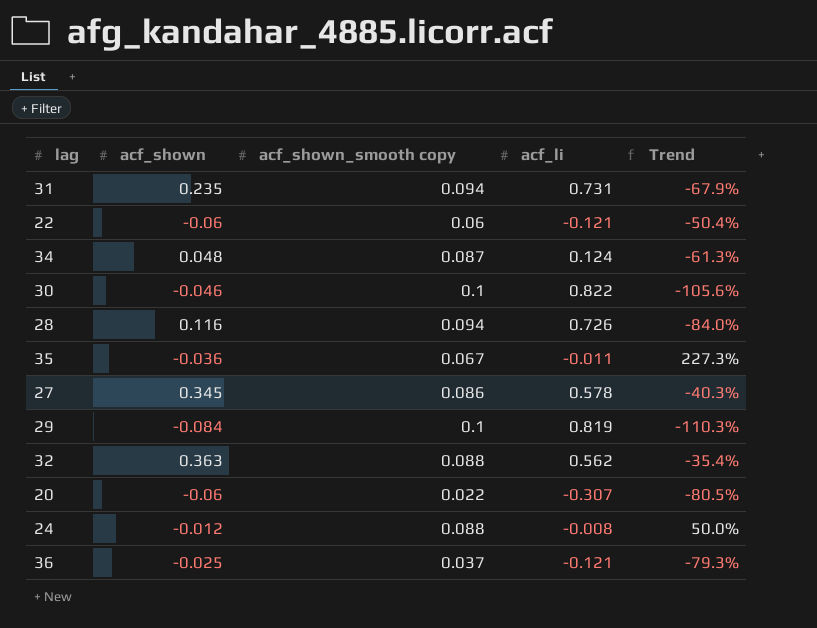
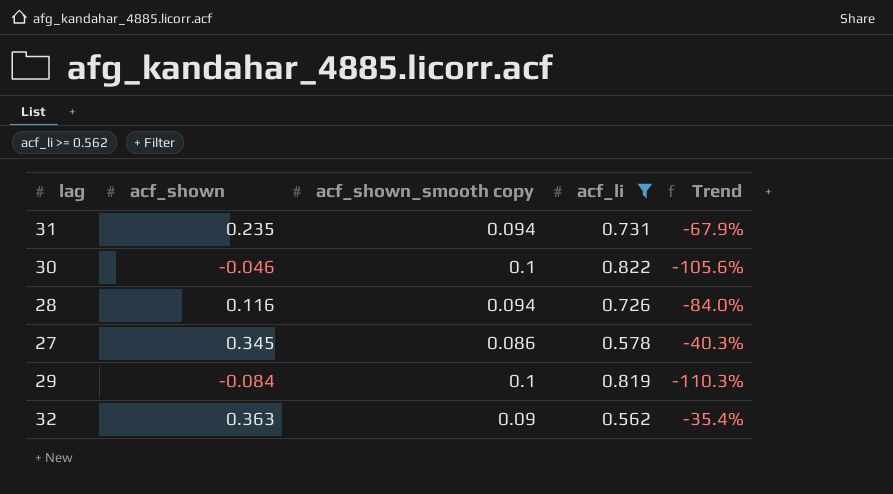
filter: none -> acf_li >= 0.562
32 | acf_shown_smooth copy: 0.088 -> 0.09

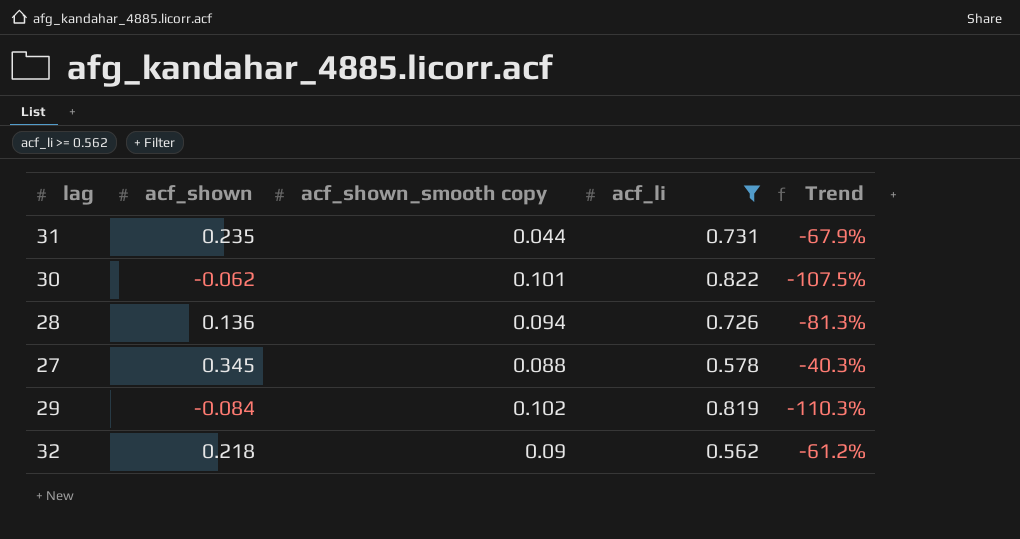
31 | acf_shown_smooth copy: 0.094 -> 0.044
30 | acf_shown: -0.046 -> -0.062
30 | acf_shown_smooth copy: 0.1 -> 0.101
30 | Trend: -105.6% -> -107.5%
28 | acf_shown: 0.116 -> 0.136
28 | Trend: -84.0% -> -81.3%
27 | acf_shown_smooth copy: 0.086 -> 0.088
29 | acf_shown_smooth copy: 0.1 -> 0.102
32 | acf_shown: 0.363 -> 0.218
32 | Trend: -35.4% -> -61.2%

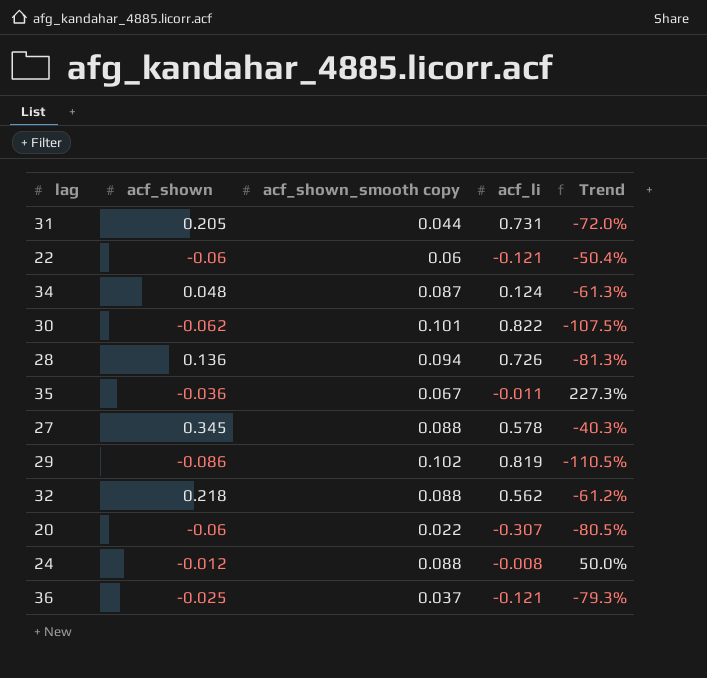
filter: acf_li >= 0.562 -> none
31 | acf_shown: 0.235 -> 0.205
31 | Trend: -67.9% -> -72.0%
29 | acf_shown: -0.084 -> -0.086
29 | Trend: -110.3% -> -110.5%
32 | acf_shown_smooth copy: 0.09 -> 0.088

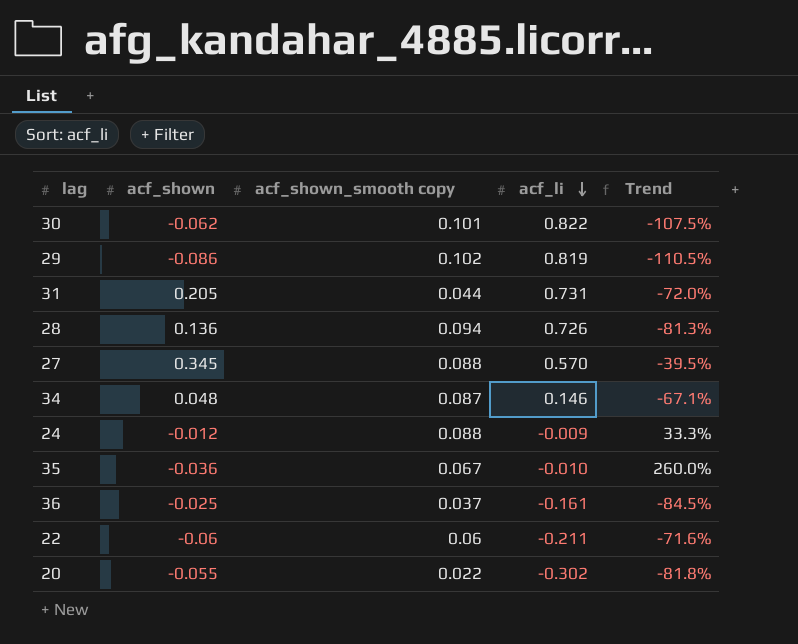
row order: none -> acf_li descending
row 32: 0.218 | 0.088 | 0.562 | -61.2% -> none
27 | acf_li: 0.578 -> 0.570
27 | Trend: -40.3% -> -39.5%
34 | acf_li: 0.124 -> 0.146
34 | Trend: -61.3% -> -67.1%
24 | acf_li: -0.008 -> -0.009
24 | Trend: 50.0% -> 33.3%
35 | acf_li: -0.011 -> -0.010
35 | Trend: 227.3% -> 260.0%
36 | acf_li: -0.121 -> -0.161
36 | Trend: -79.3% -> -84.5%
22 | acf_li: -0.121 -> -0.211
22 | Trend: -50.4% -> -71.6%
20 | acf_shown: -0.06 -> -0.055
20 | acf_li: -0.307 -> -0.302
20 | Trend: -80.5% -> -81.8%

